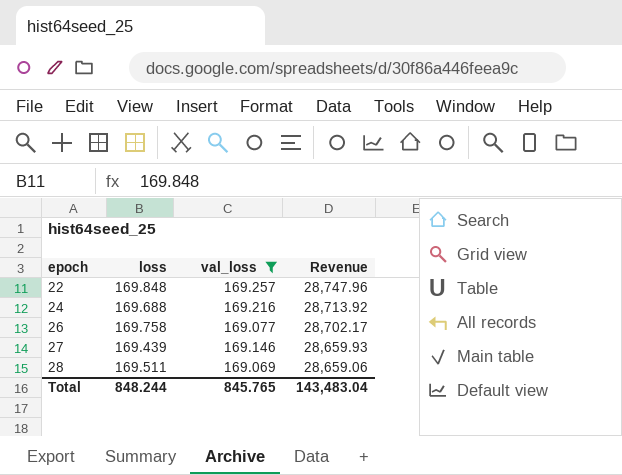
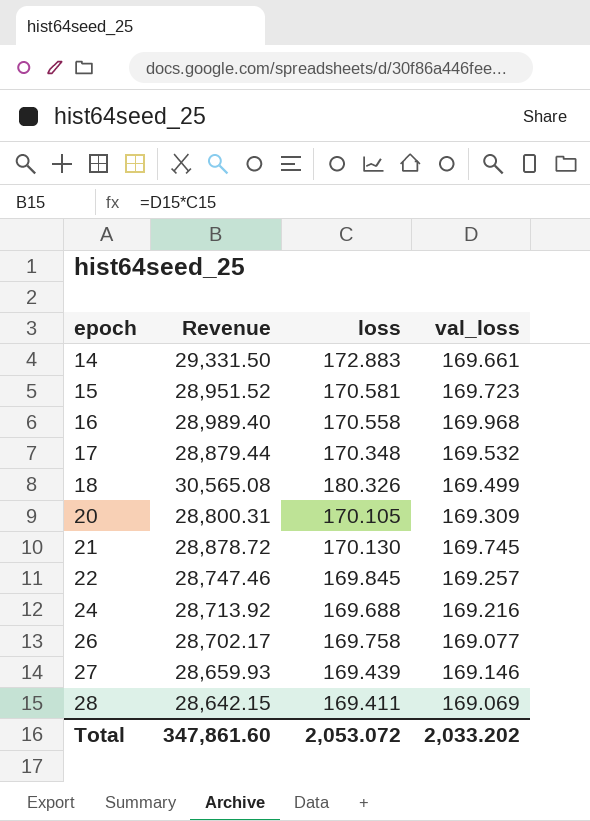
filter: val_loss <= 169.257 -> none
column Revenue | position: 4 -> 2
22 | Revenue: 28,747.96 -> 28,747.46
22 | loss: 169.848 -> 169.845
28 | Revenue: 28,659.06 -> 28,642.15
28 | loss: 169.511 -> 169.411
Total | Revenue: 143,483.04 -> 347,861.60
Total | loss: 848.244 -> 2,053.072
Total | val_loss: 845.765 -> 2,033.202

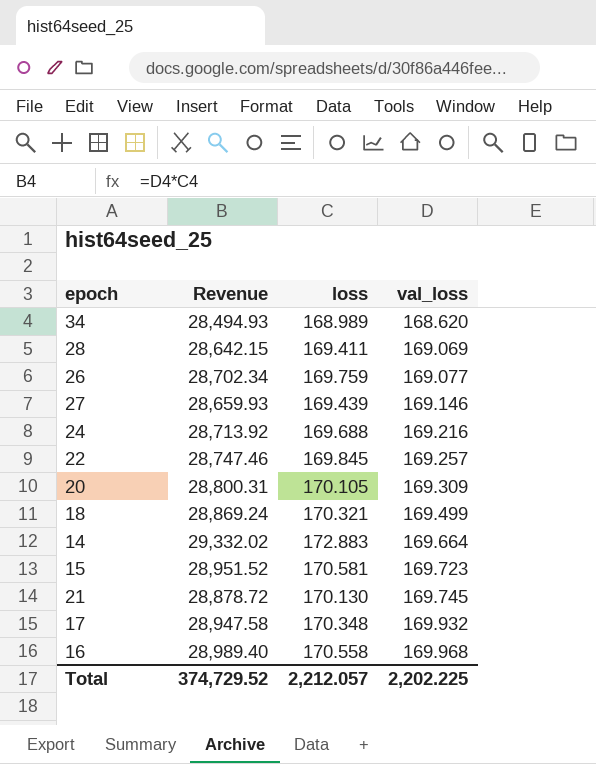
row order: epoch ascending -> val_loss ascending
row 34: none -> 28,494.93 | 168.989 | 168.620
26 | Revenue: 28,702.17 -> 28,702.34
26 | loss: 169.758 -> 169.759
18 | Revenue: 30,565.08 -> 28,869.24
18 | loss: 180.326 -> 170.321
14 | Revenue: 29,331.50 -> 29,332.02
14 | val_loss: 169.661 -> 169.664
17 | Revenue: 28,879.44 -> 28,947.58
17 | val_loss: 169.532 -> 169.932
Total | Revenue: 347,861.60 -> 374,729.52
Total | loss: 2,053.072 -> 2,212.057
Total | val_loss: 2,033.202 -> 2,202.225

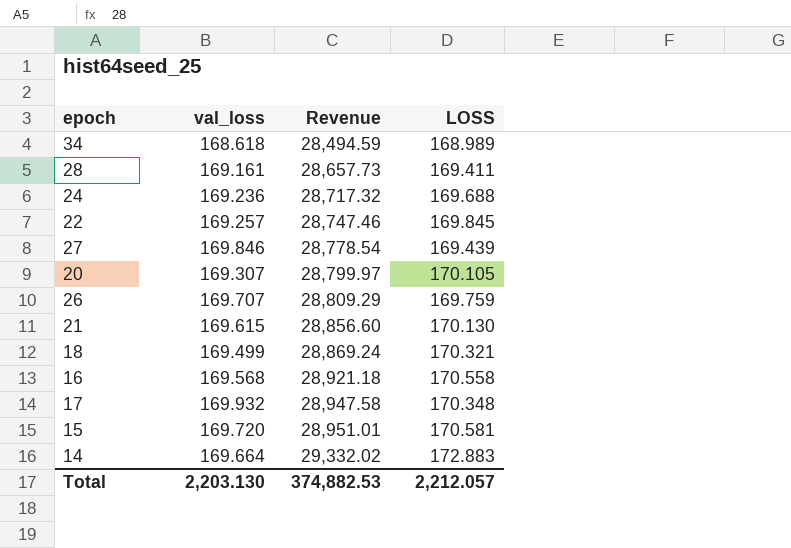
row order: val_loss ascending -> Revenue ascending
column val_loss | position: 4 -> 2
column name: loss -> LOSS
34 | val_loss: 168.620 -> 168.618
34 | Revenue: 28,494.93 -> 28,494.59
28 | val_loss: 169.069 -> 169.161
28 | Revenue: 28,642.15 -> 28,657.73
24 | val_loss: 169.216 -> 169.236
24 | Revenue: 28,713.92 -> 28,717.32
27 | val_loss: 169.146 -> 169.846
27 | Revenue: 28,659.93 -> 28,778.54
20 | val_loss: 169.309 -> 169.307
20 | Revenue: 28,800.31 -> 28,799.97
26 | val_loss: 169.077 -> 169.707
26 | Revenue: 28,702.34 -> 28,809.29
21 | val_loss: 169.745 -> 169.615
21 | Revenue: 28,878.72 -> 28,856.60
16 | val_loss: 169.968 -> 169.568
16 | Revenue: 28,989.40 -> 28,921.18
15 | val_loss: 169.723 -> 169.720
15 | Revenue: 28,951.52 -> 28,951.01
Total | val_loss: 2,202.225 -> 2,203.130
Total | Revenue: 374,729.52 -> 374,882.53

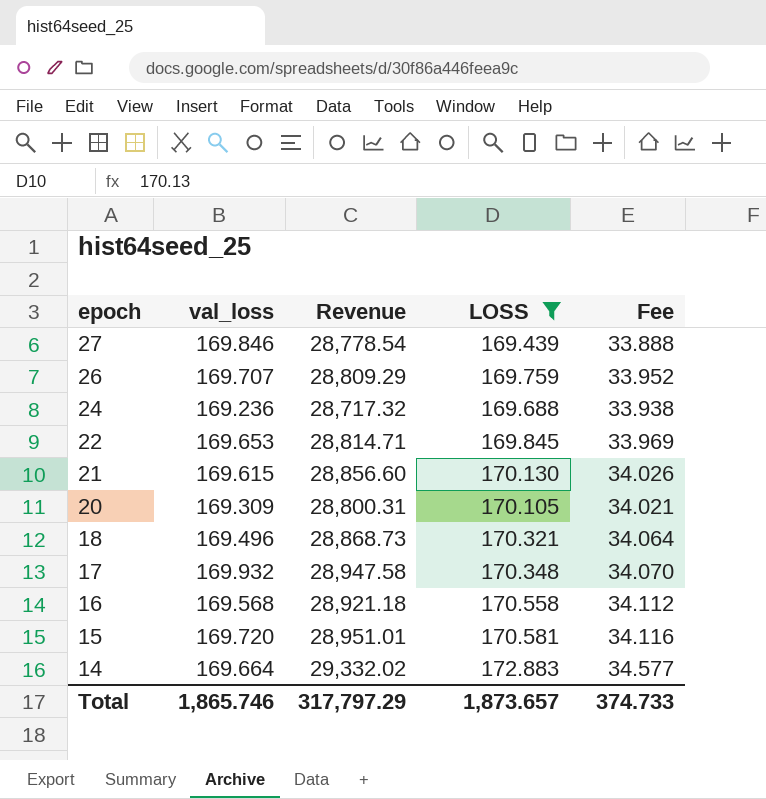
filter: none -> LOSS >= 169.439
row order: Revenue ascending -> epoch descending
column Fee | formula: none -> [LOSS] * 0.2
22 | val_loss: 169.257 -> 169.653
22 | Revenue: 28,747.46 -> 28,814.71
20 | val_loss: 169.307 -> 169.309
20 | Revenue: 28,799.97 -> 28,800.31
18 | val_loss: 169.499 -> 169.496
18 | Revenue: 28,869.24 -> 28,868.73
Total | val_loss: 2,203.130 -> 1,865.746
Total | Revenue: 374,882.53 -> 317,797.29
Total | LOSS: 2,212.057 -> 1,873.657

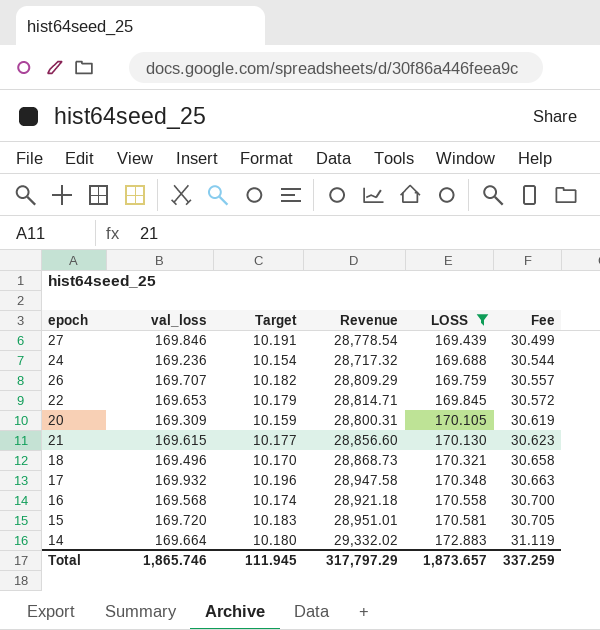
row order: epoch descending -> LOSS ascending
column Target | formula: none -> [val_loss] * 0.06
column Fee | formula: [LOSS] * 0.2 -> [LOSS] * 0.18
Total | Fee: 374.733 -> 337.259

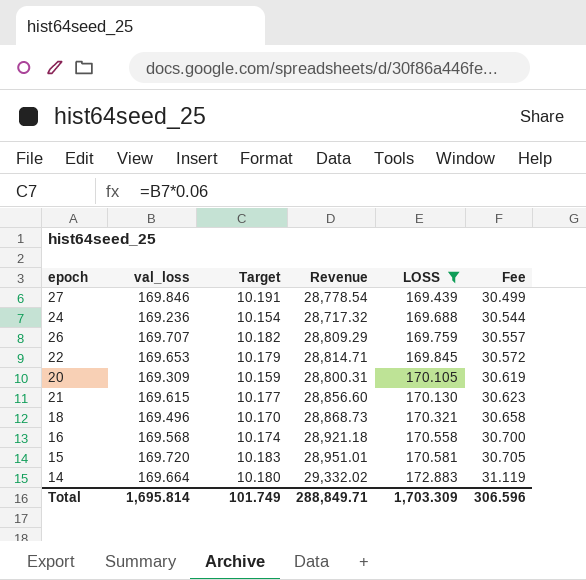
row 17: 169.932 | 10.196 | 28,947.58 | 170.348 | 30.663 -> none
Total | val_loss: 1,865.746 -> 1,695.814
Total | Target: 111.945 -> 101.749
Total | Revenue: 317,797.29 -> 288,849.71
Total | LOSS: 1,873.657 -> 1,703.309
Total | Fee: 337.259 -> 306.596

